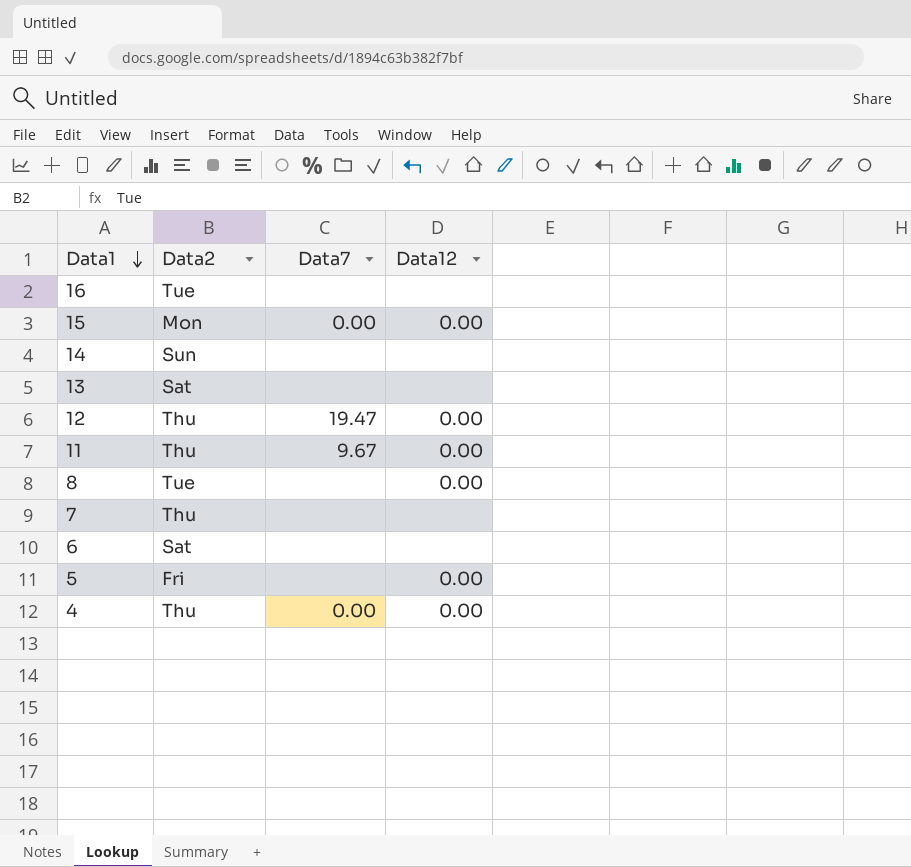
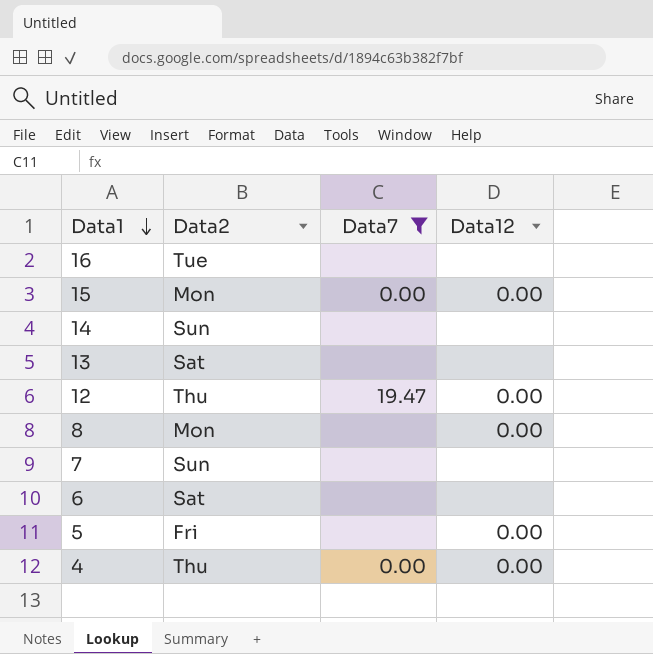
filter: none -> Data7 != 9.67
8 | Data2: Tue -> Mon
7 | Data2: Thu -> Sun

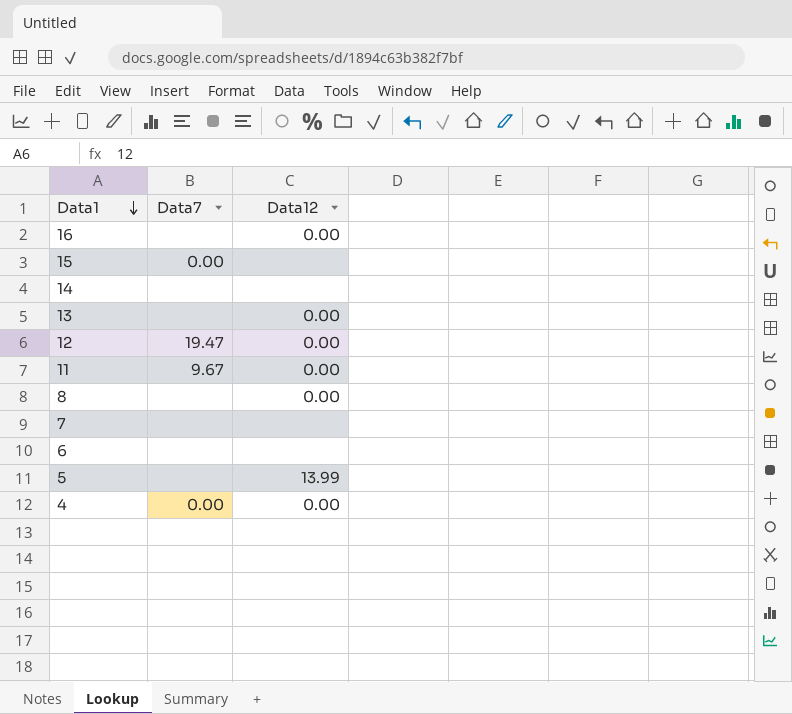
filter: Data7 != 9.67 -> none
column Data2 | position: 2 -> none
16 | Data12: none -> 0.00
15 | Data12: 0.00 -> none
13 | Data12: none -> 0.00
5 | Data12: 0.00 -> 13.99

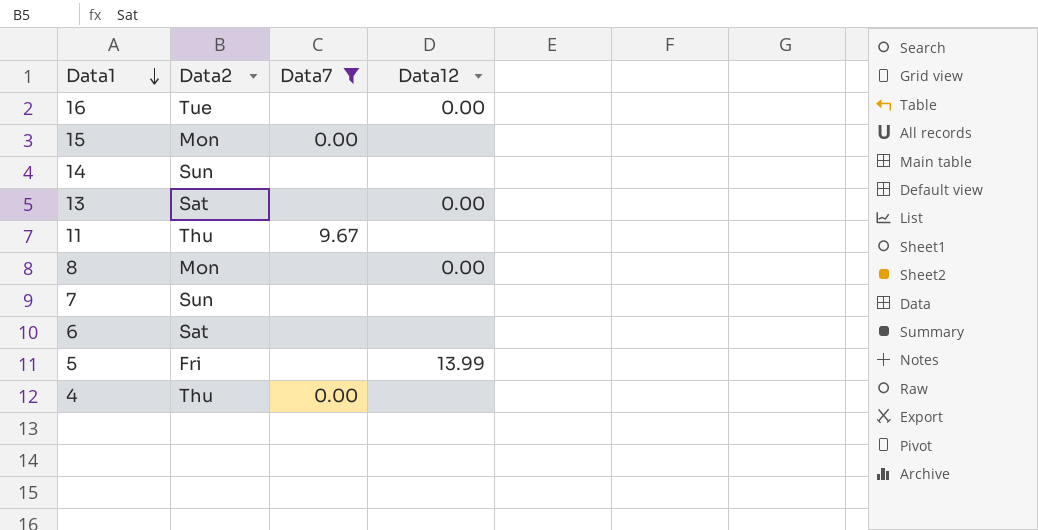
filter: none -> Data7 != 19.47
column Data2 | position: none -> 2
11 | Data12: 0.00 -> none
4 | Data12: 0.00 -> none

